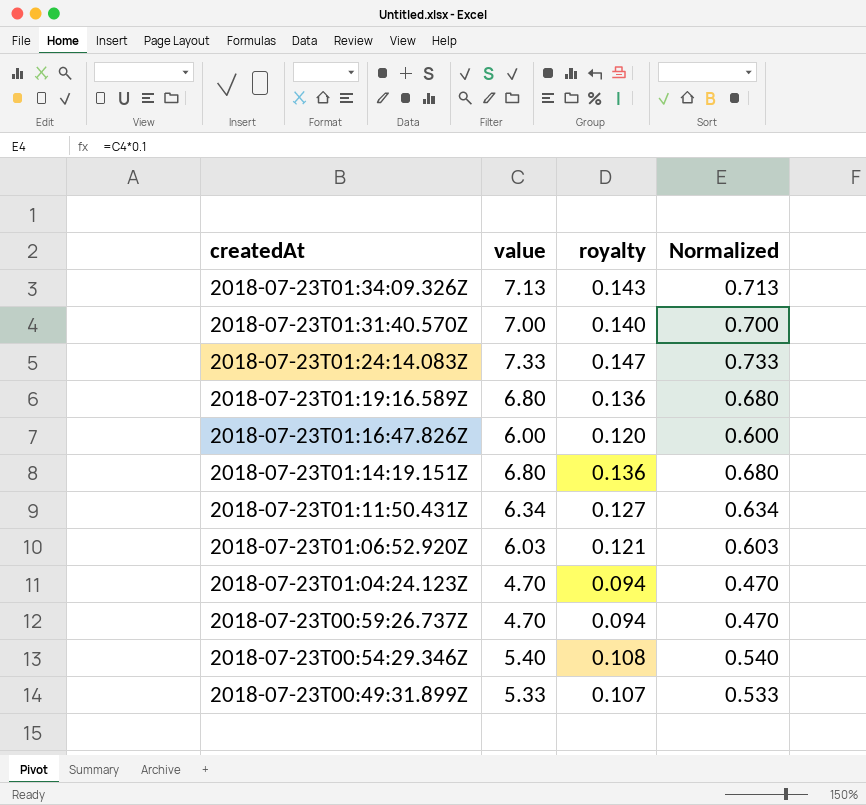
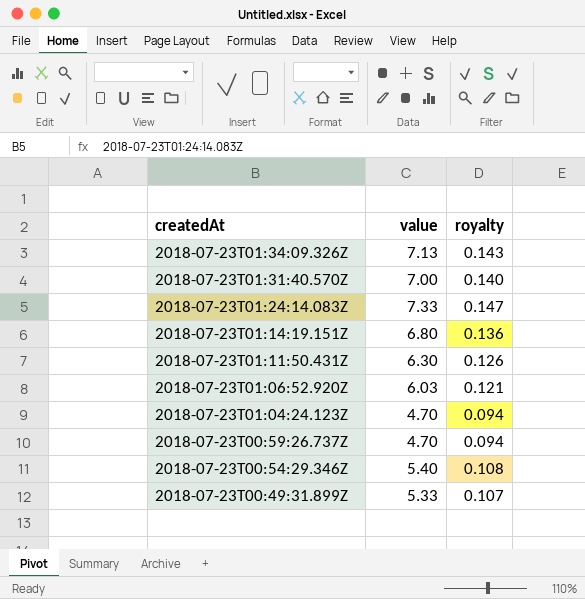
column Normalized | formula: [value] * 0.1 -> none
row 2018-07-23T01:19:16.589Z: 6.80 | 0.136 | 0.680 -> none
row 2018-07-23T01:16:47.826Z: 6.00 | 0.120 | 0.600 -> none
2018-07-23T01:11:50.431Z | value: 6.34 -> 6.30
2018-07-23T01:11:50.431Z | royalty: 0.127 -> 0.126

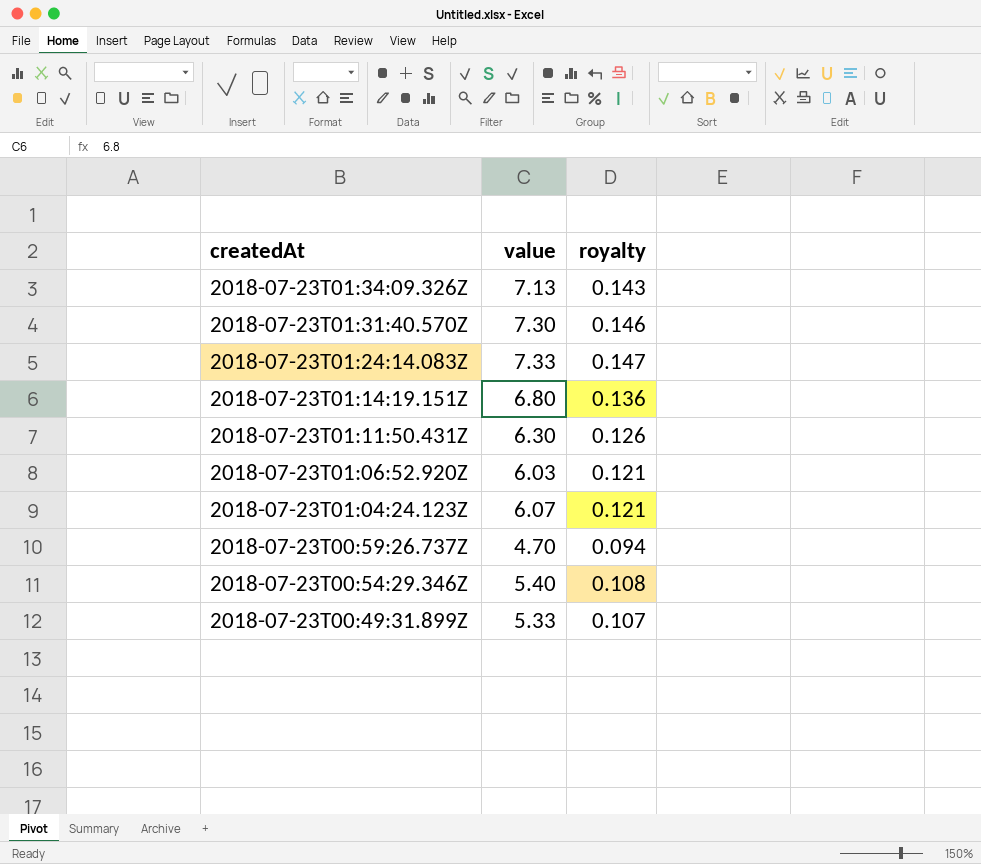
2018-07-23T01:31:40.570Z | value: 7.00 -> 7.30
2018-07-23T01:31:40.570Z | royalty: 0.140 -> 0.146
2018-07-23T01:04:24.123Z | value: 4.70 -> 6.07
2018-07-23T01:04:24.123Z | royalty: 0.094 -> 0.121

